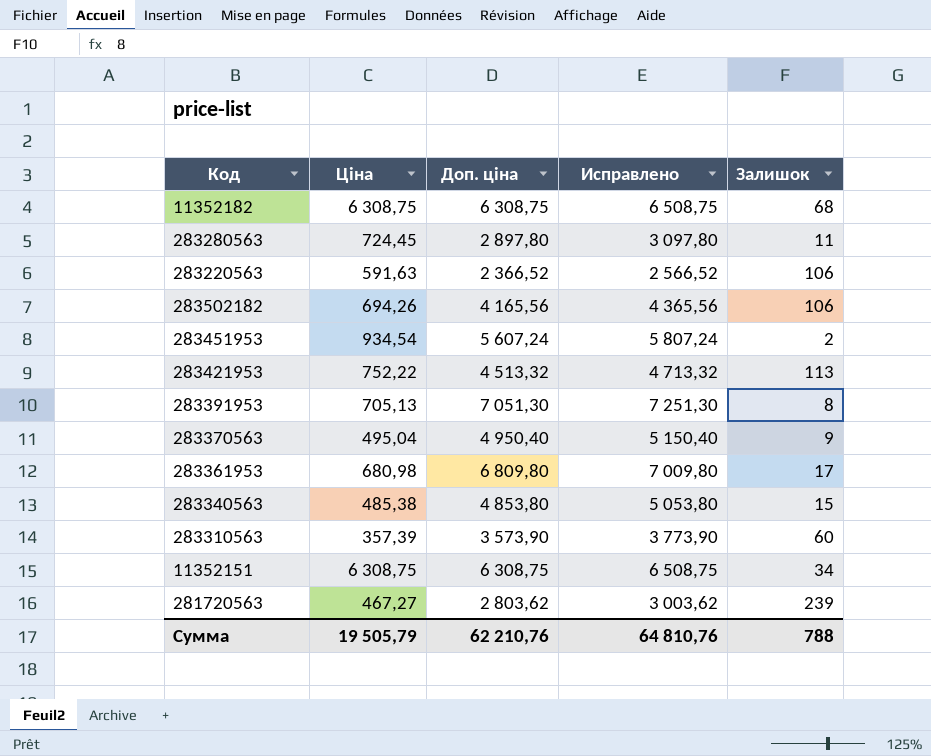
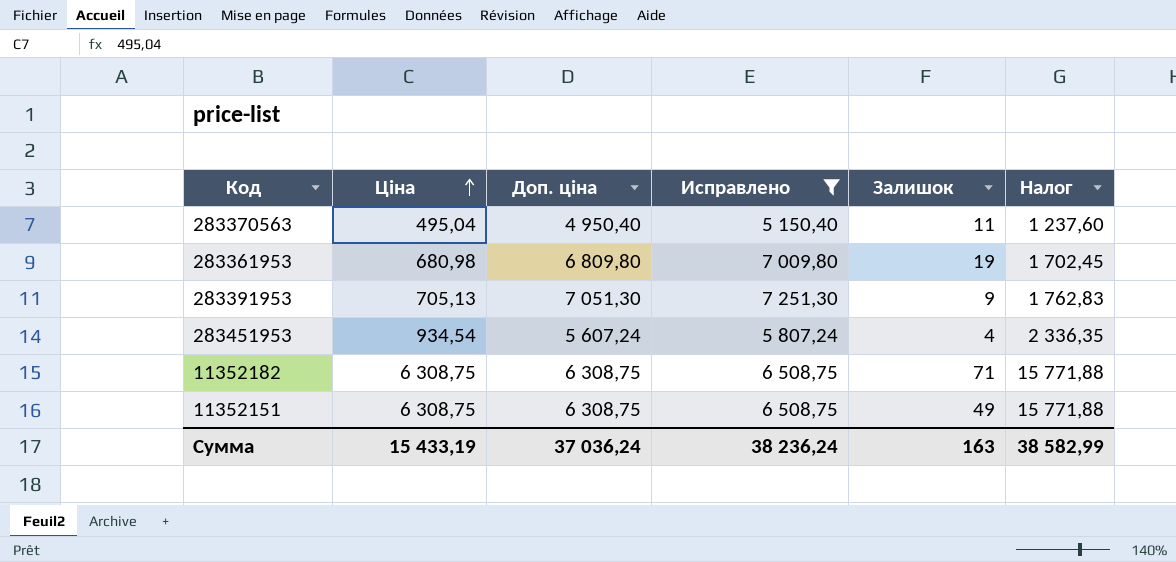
filter: none -> Исправлено >= 5 150,40
row order: none -> Ціна ascending
column Налог | formula: none -> [Ціна] * 2,5
283370563 | Залишок: 9 -> 11
283361953 | Залишок: 17 -> 19
283391953 | Залишок: 8 -> 9
283451953 | Залишок: 2 -> 4
11352182 | Залишок: 68 -> 71
11352151 | Залишок: 34 -> 49
Сумма | Ціна: 19 505,79 -> 15 433,19
Сумма | Доп. ціна: 62 210,76 -> 37 036,24
Сумма | Исправлено: 64 810,76 -> 38 236,24
Сумма | Залишок: 788 -> 163

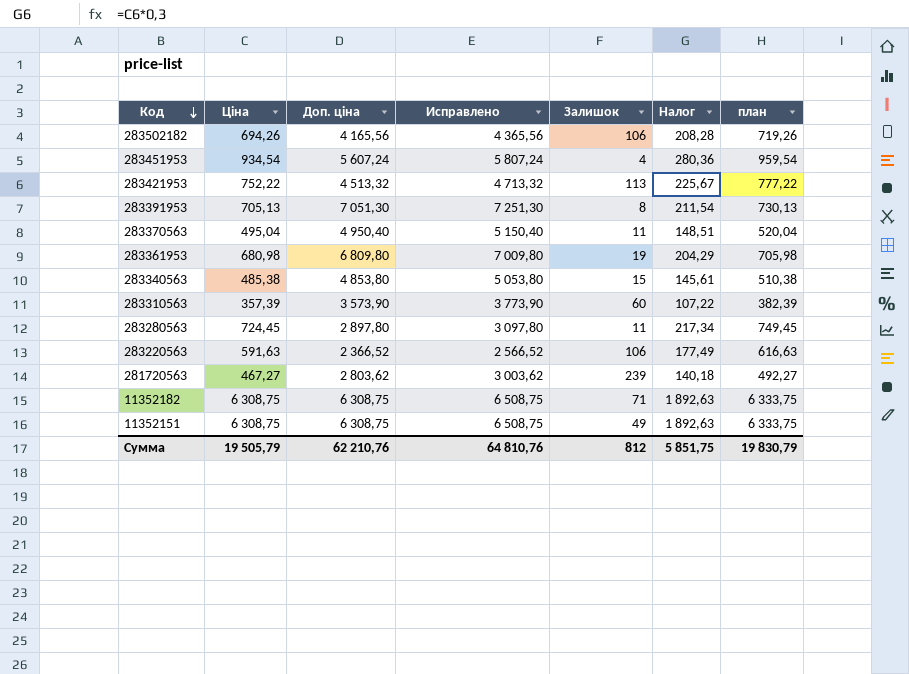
filter: Исправлено >= 5 150,40 -> none
row order: Ціна ascending -> Код descending
column Налог | formula: [Ціна] * 2,5 -> [Ціна] * 0,3
column план | formula: none -> [Ціна] + 25
283391953 | Залишок: 9 -> 8
Сумма | Ціна: 15 433,19 -> 19 505,79
Сумма | Доп. ціна: 37 036,24 -> 62 210,76
Сумма | Исправлено: 38 236,24 -> 64 810,76
Сумма | Залишок: 163 -> 812
Сумма | Налог: 38 582,99 -> 5 851,75

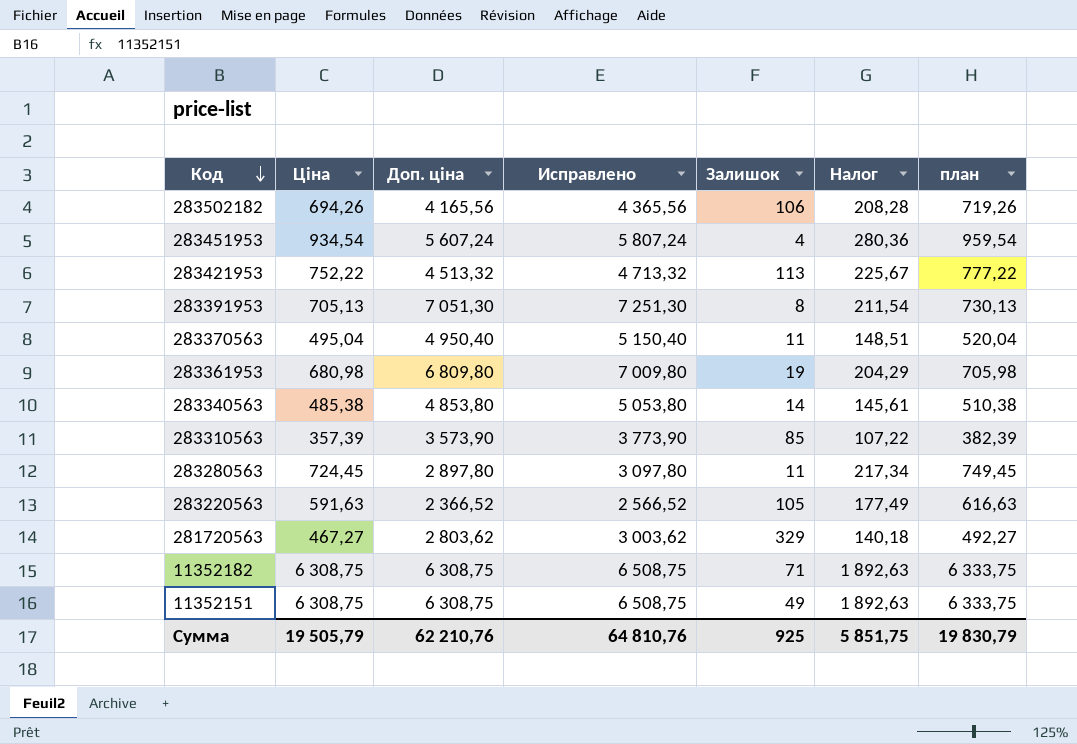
283340563 | Залишок: 15 -> 14
283310563 | Залишок: 60 -> 85
283220563 | Залишок: 106 -> 105
281720563 | Залишок: 239 -> 329
Сумма | Залишок: 812 -> 925

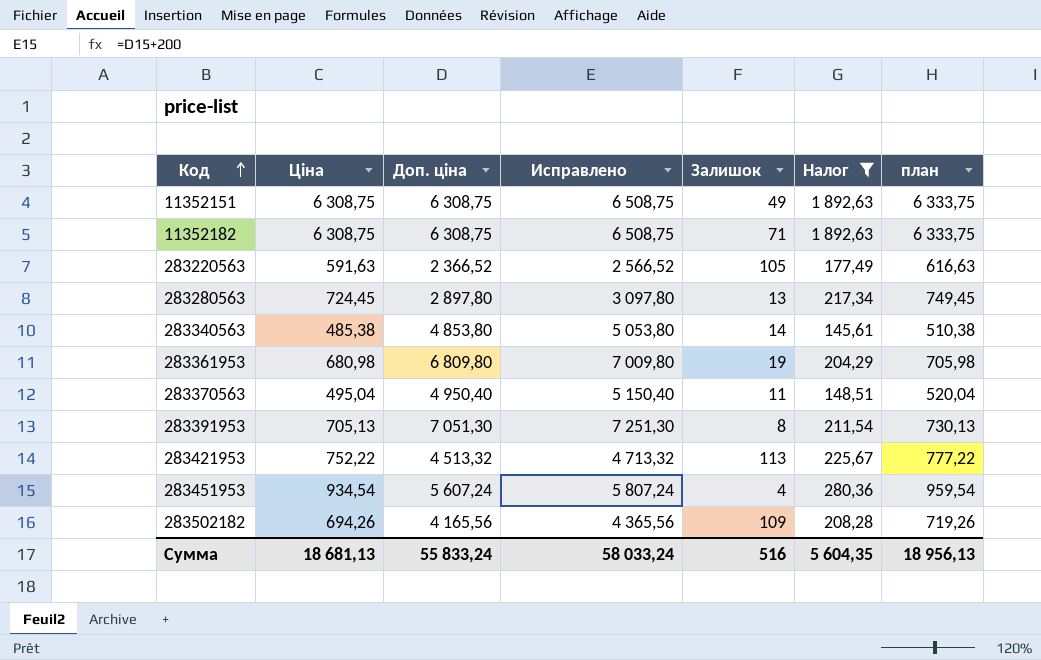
filter: none -> Налог >= 145,61
row order: Код descending -> Код ascending
283280563 | Залишок: 11 -> 13
283502182 | Залишок: 106 -> 109
Сумма | Ціна: 19 505,79 -> 18 681,13
Сумма | Доп. ціна: 62 210,76 -> 55 833,24
Сумма | Исправлено: 64 810,76 -> 58 033,24
Сумма | Залишок: 925 -> 516
Сумма | Налог: 5 851,75 -> 5 604,35
Сумма | план: 19 830,79 -> 18 956,13

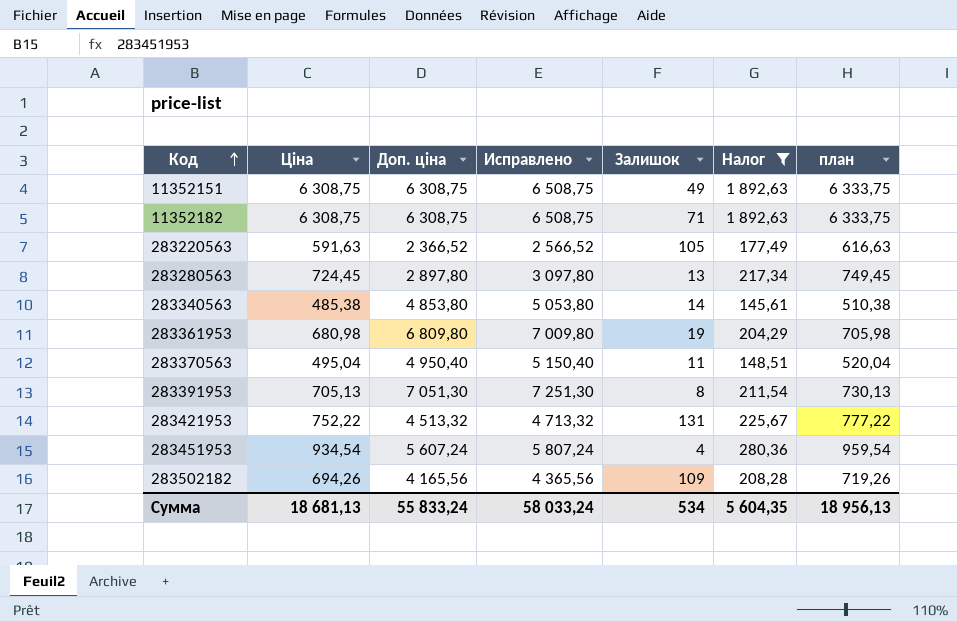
283421953 | Залишок: 113 -> 131
Сумма | Залишок: 516 -> 534

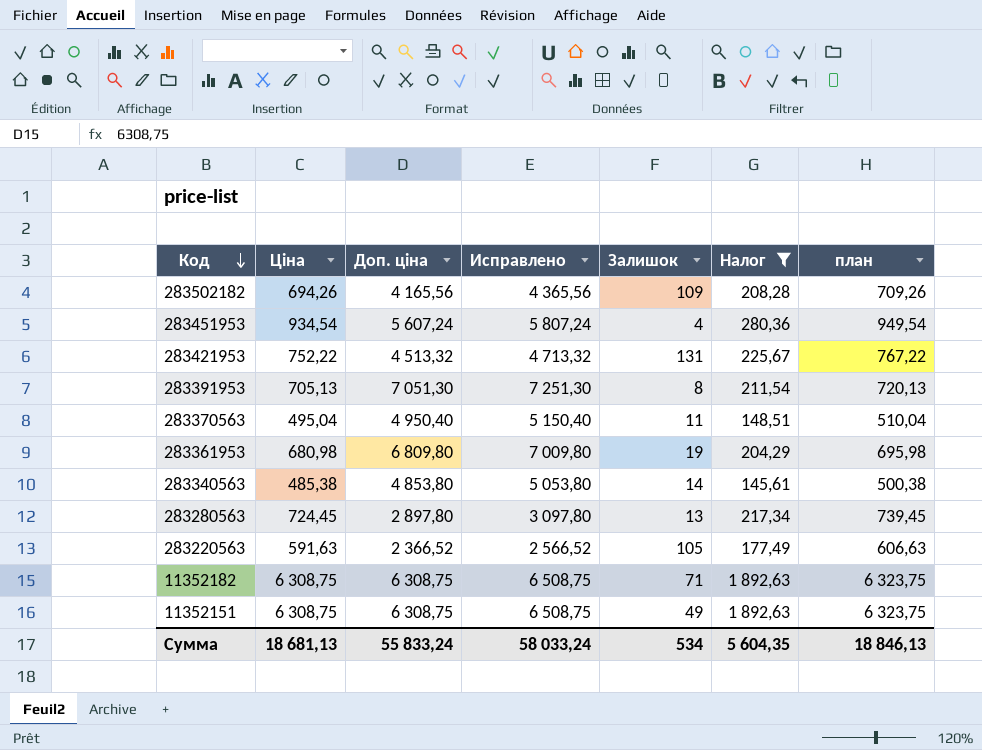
row order: Код ascending -> Код descending
column план | formula: [Ціна] + 25 -> [Ціна] + 15
Сумма | план: 18 956,13 -> 18 846,13

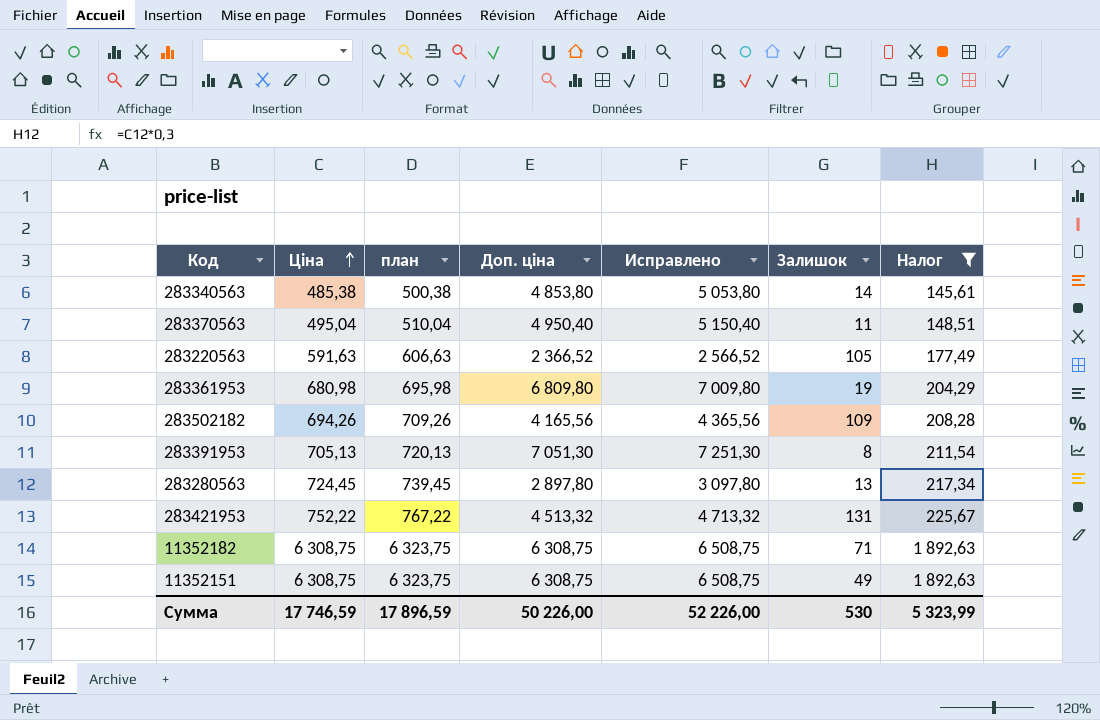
row order: Код descending -> Ціна ascending
column план | position: 7 -> 3
row 283451953: 934,54 | 5 607,24 | 5 807,24 | 4 | 280,36 | 949,54 -> none
Сумма | Ціна: 18 681,13 -> 17 746,59
Сумма | план: 18 846,13 -> 17 896,59
Сумма | Доп. ціна: 55 833,24 -> 50 226,00
Сумма | Исправлено: 58 033,24 -> 52 226,00
Сумма | Залишок: 534 -> 530
Сумма | Налог: 5 604,35 -> 5 323,99

